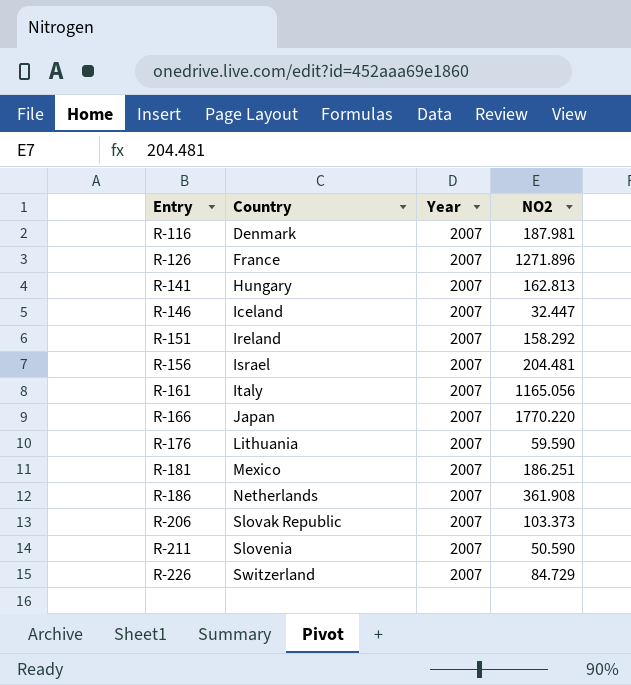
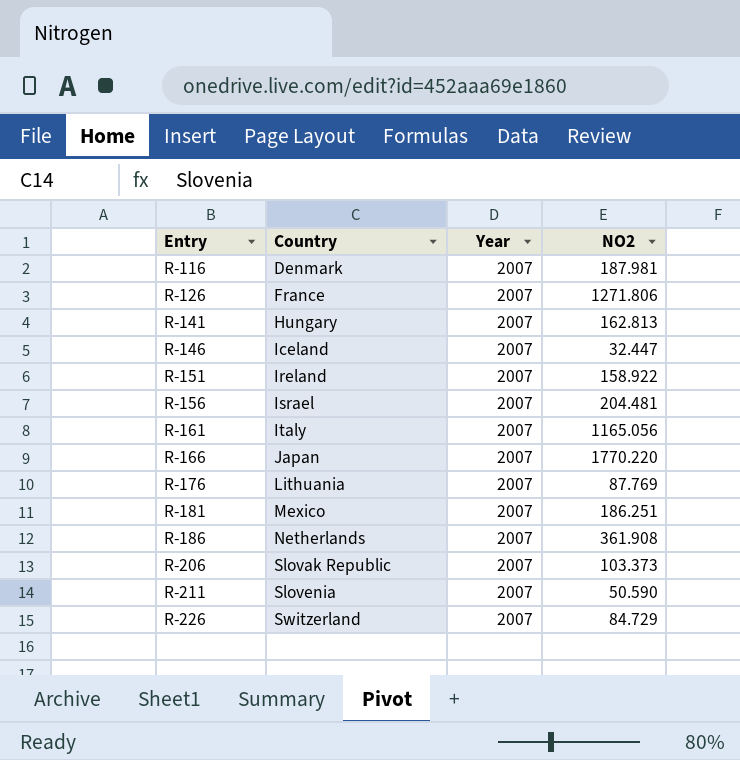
R-126 | NO2: 1271.896 -> 1271.806
R-151 | NO2: 158.292 -> 158.922
R-176 | NO2: 59.590 -> 87.769

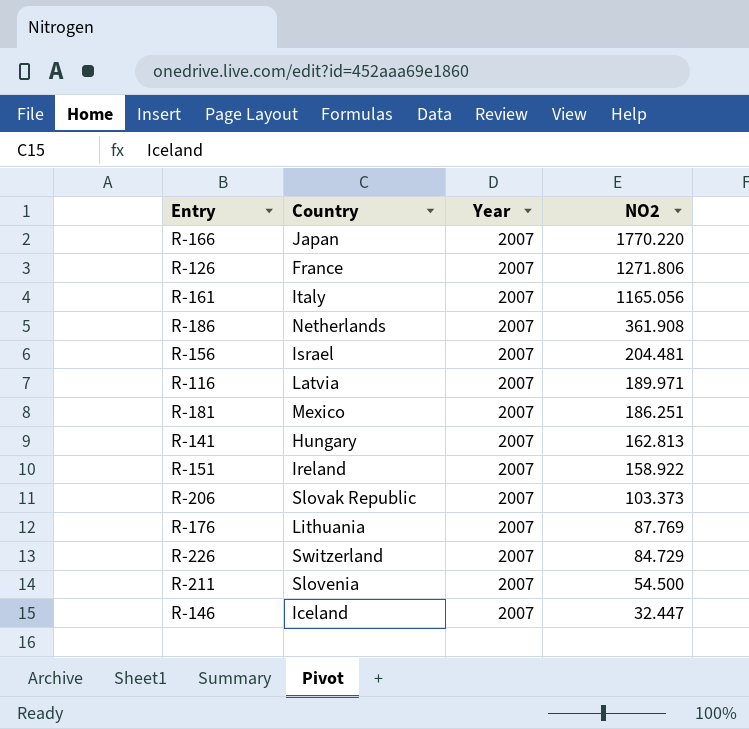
row order: Entry ascending -> NO2 descending
R-116 | Country: Denmark -> Latvia
R-116 | NO2: 187.981 -> 189.971
R-211 | NO2: 50.590 -> 54.500

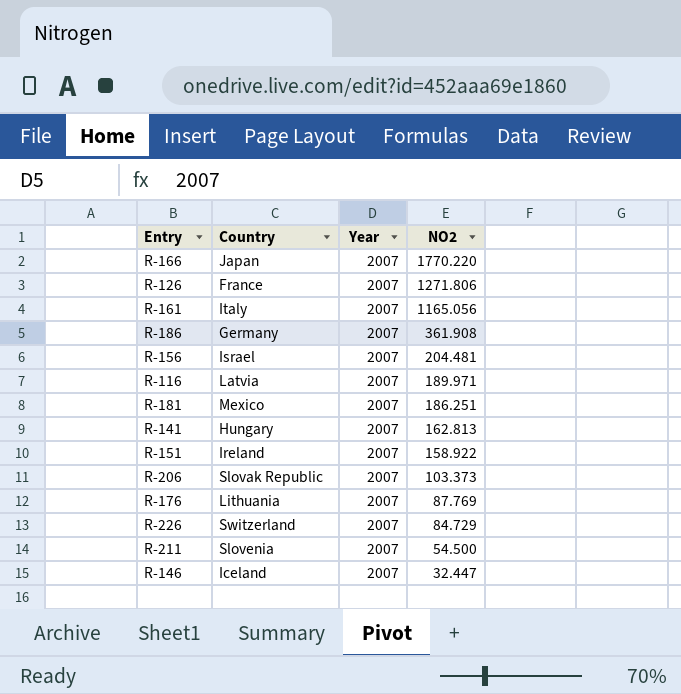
R-186 | Country: Netherlands -> Germany

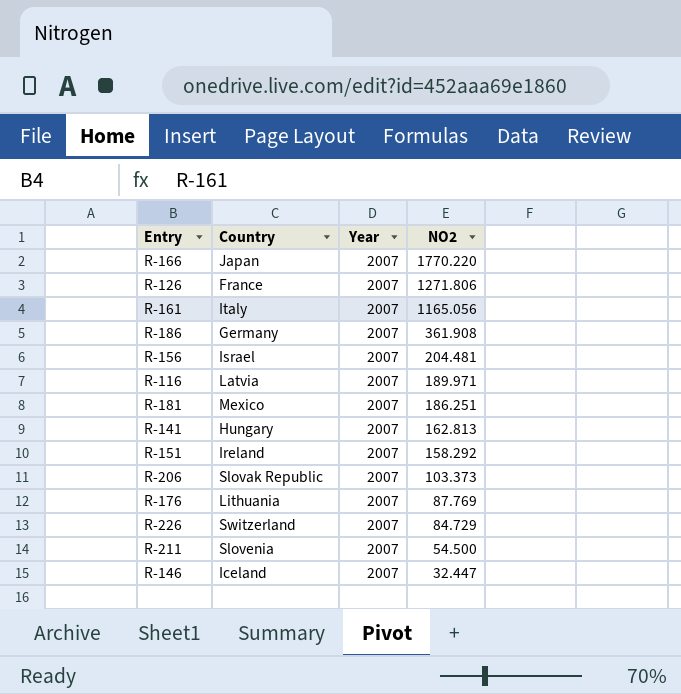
R-151 | NO2: 158.922 -> 158.292

